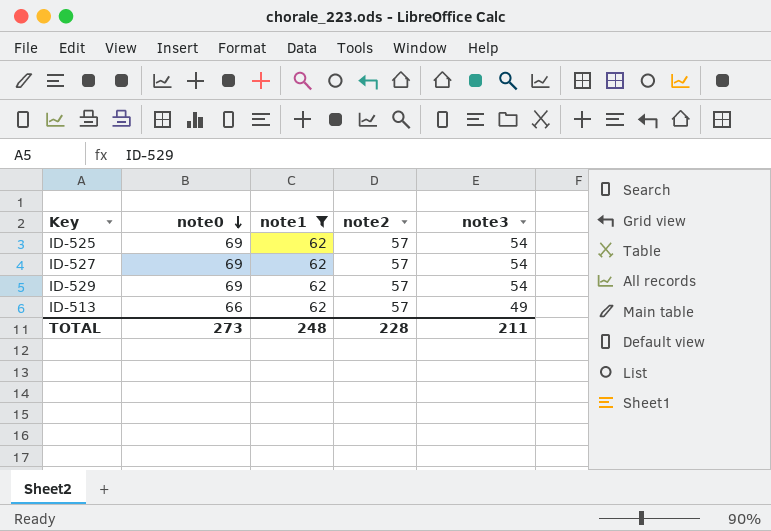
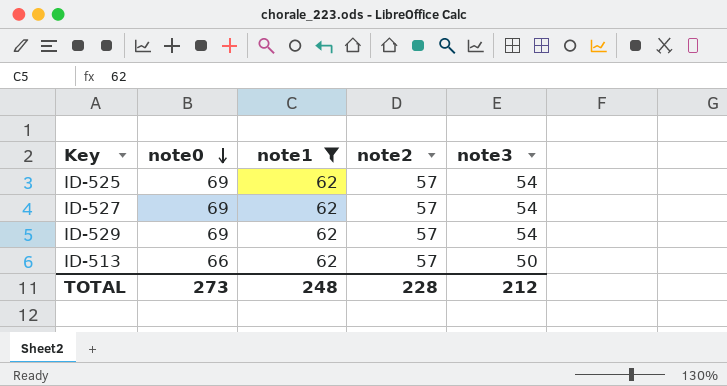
ID-513 | note3: 49 -> 50
TOTAL | note3: 211 -> 212

